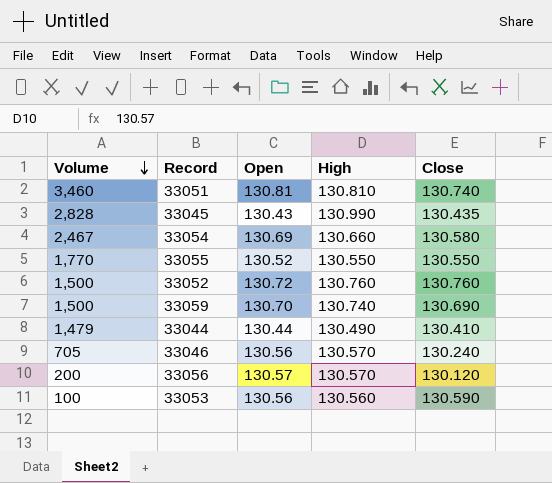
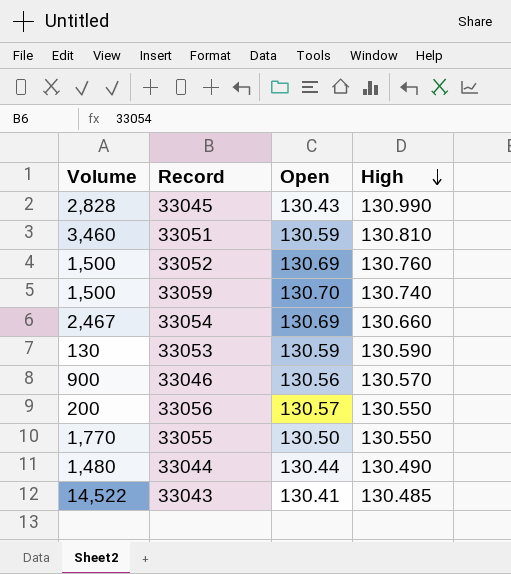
row order: Volume descending -> High descending
column Close | position: 5 -> none
33051 | Open: 130.81 -> 130.59
33052 | Open: 130.72 -> 130.69
33053 | Volume: 100 -> 130
33053 | Open: 130.56 -> 130.59
33053 | High: 130.560 -> 130.590
33046 | Volume: 705 -> 900
33056 | High: 130.570 -> 130.550
33055 | Open: 130.52 -> 130.50
33044 | Volume: 1,479 -> 1,480
row 33043: none -> 14,522 | 130.41 | 130.485

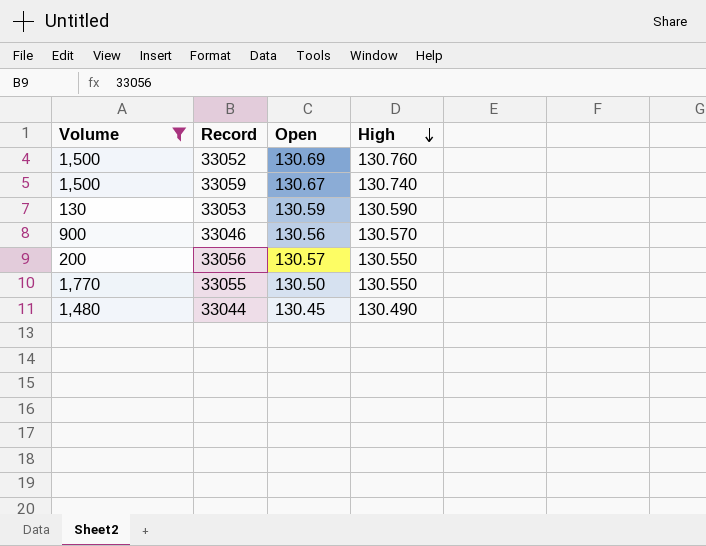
filter: none -> Volume <= 1,770
33059 | Open: 130.70 -> 130.67
33044 | Open: 130.44 -> 130.45

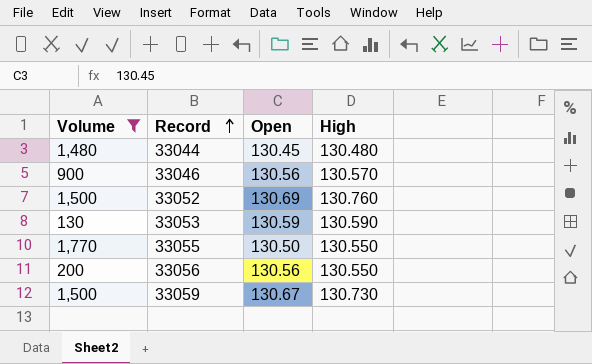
row order: High descending -> Record ascending
33044 | High: 130.490 -> 130.480
33056 | Open: 130.57 -> 130.56
33059 | High: 130.740 -> 130.730

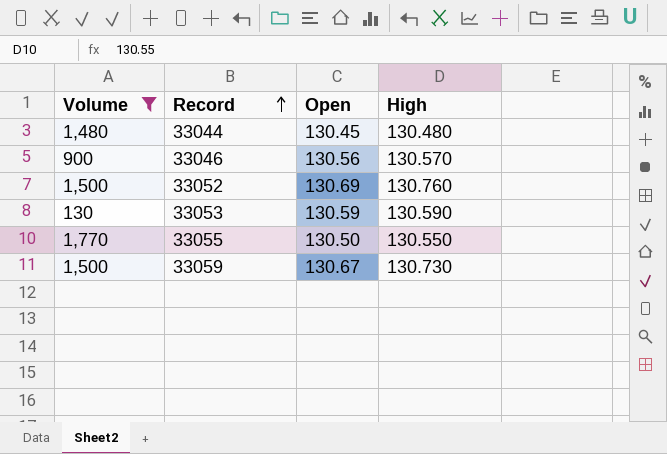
row 33056: 200 | 130.56 | 130.550 -> none

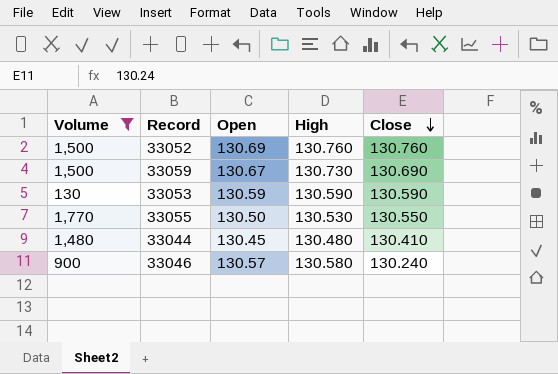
row order: Record ascending -> Close descending
column Close | position: none -> 5
33055 | High: 130.550 -> 130.530
33046 | Open: 130.56 -> 130.57
33046 | High: 130.570 -> 130.580

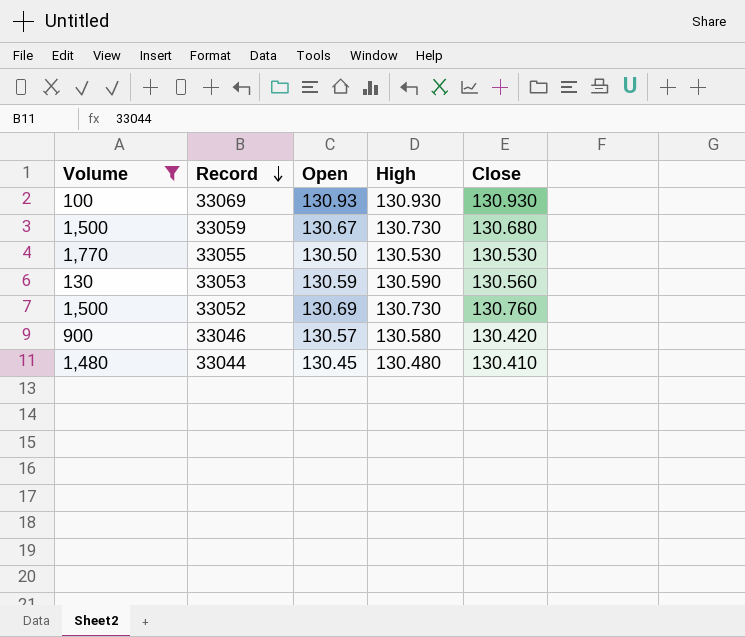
row order: Close descending -> Record descending
row 33069: none -> 100 | 130.93 | 130.930 | 130.930
33059 | Close: 130.690 -> 130.680
33055 | Close: 130.550 -> 130.530
33053 | Close: 130.590 -> 130.560
33052 | High: 130.760 -> 130.730
33046 | Close: 130.240 -> 130.420

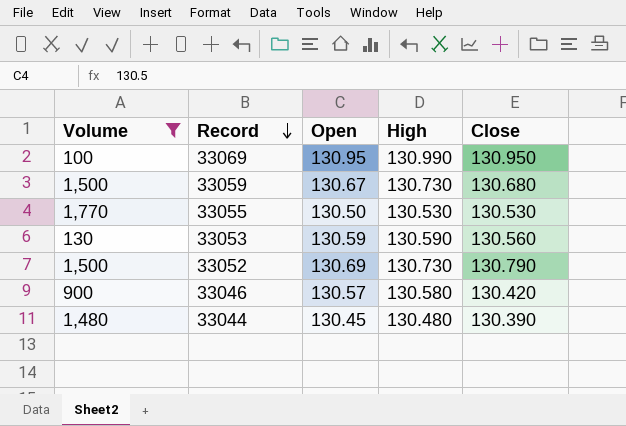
33069 | Open: 130.93 -> 130.95
33069 | High: 130.930 -> 130.990
33069 | Close: 130.930 -> 130.950
33052 | Close: 130.760 -> 130.790
33044 | Close: 130.410 -> 130.390

